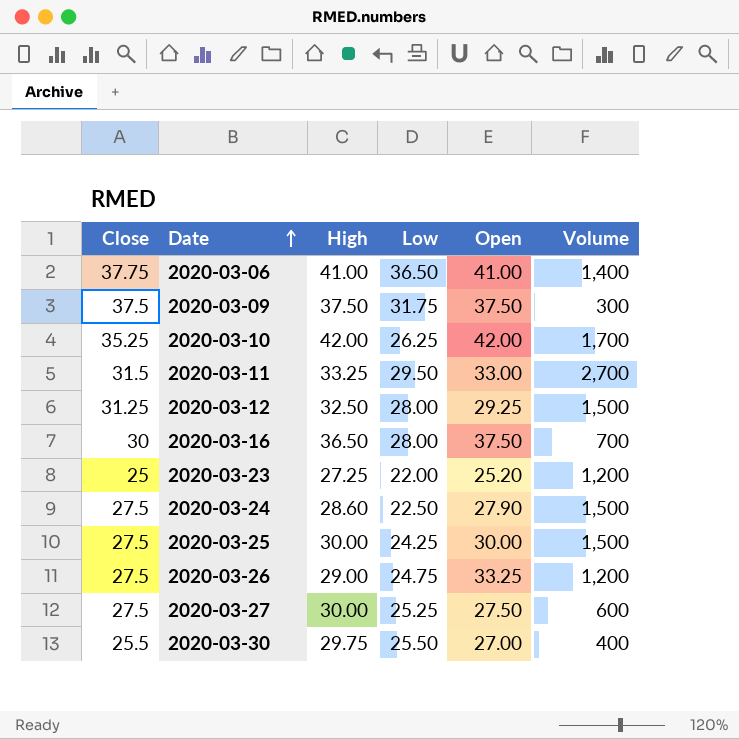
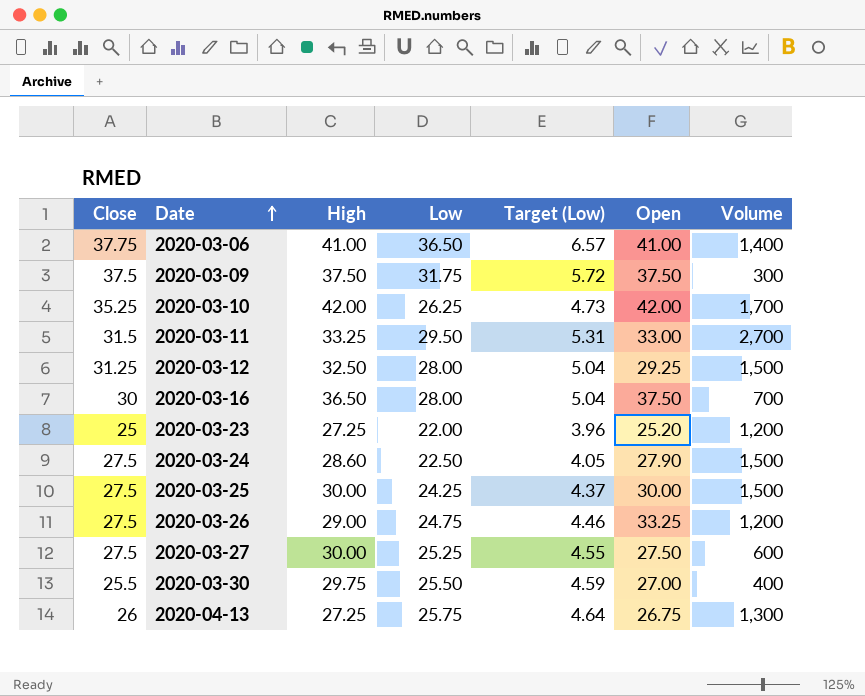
column Target (Low) | formula: none -> [Low] * 0.18
row 2020-04-13: none -> 26 | 27.25 | 25.75 | 4.64 | 26.75 | 1,300

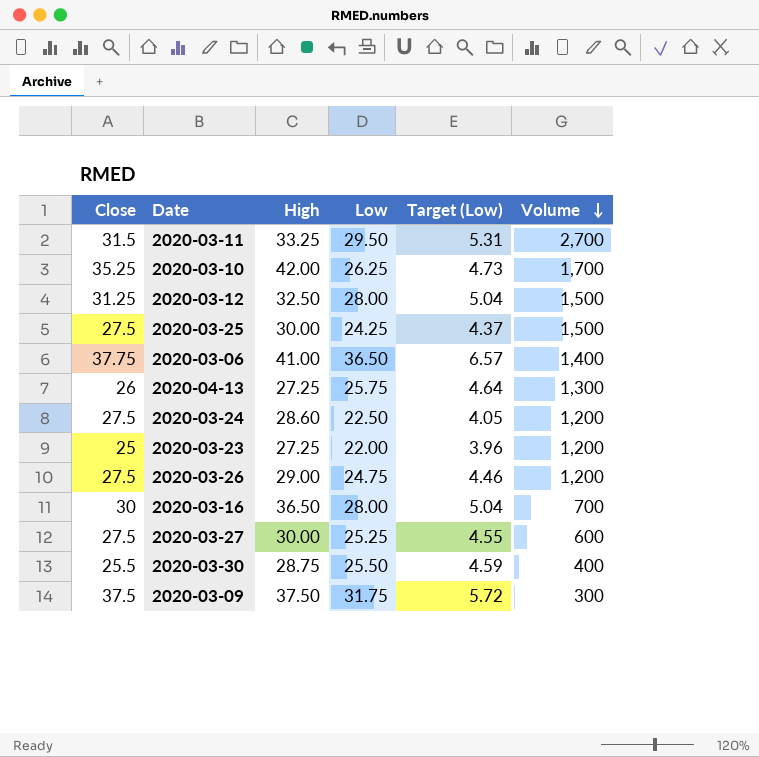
row order: Date ascending -> Volume descending
column Open | position: 6 -> none
2020-03-24 | Volume: 1,500 -> 1,200
2020-03-30 | High: 29.75 -> 28.75

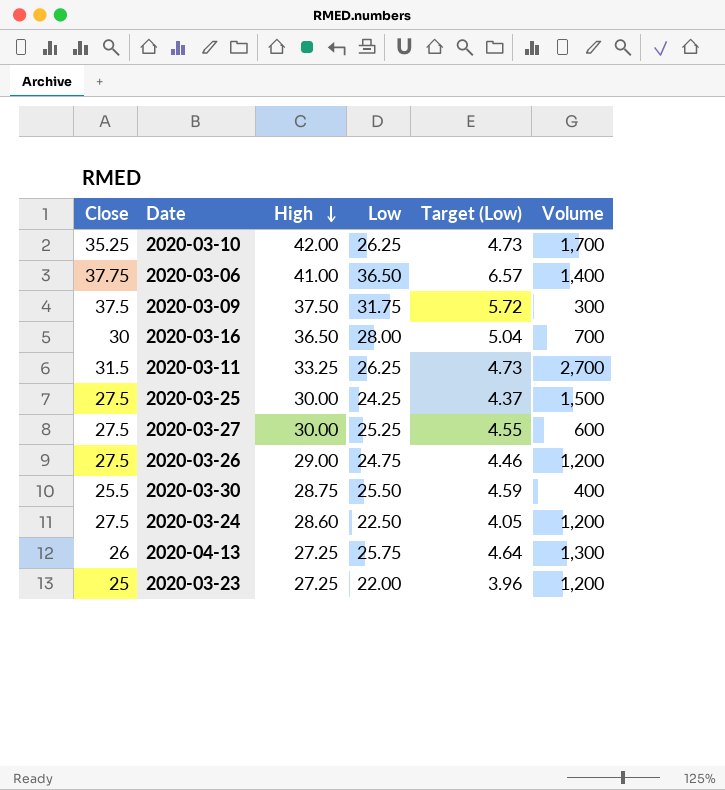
row order: Volume descending -> High descending
row 2020-03-12: 31.25 | 32.50 | 28.00 | 5.04 | 1,500 -> none
2020-03-11 | Low: 29.50 -> 26.25
2020-03-11 | Target (Low): 5.31 -> 4.73

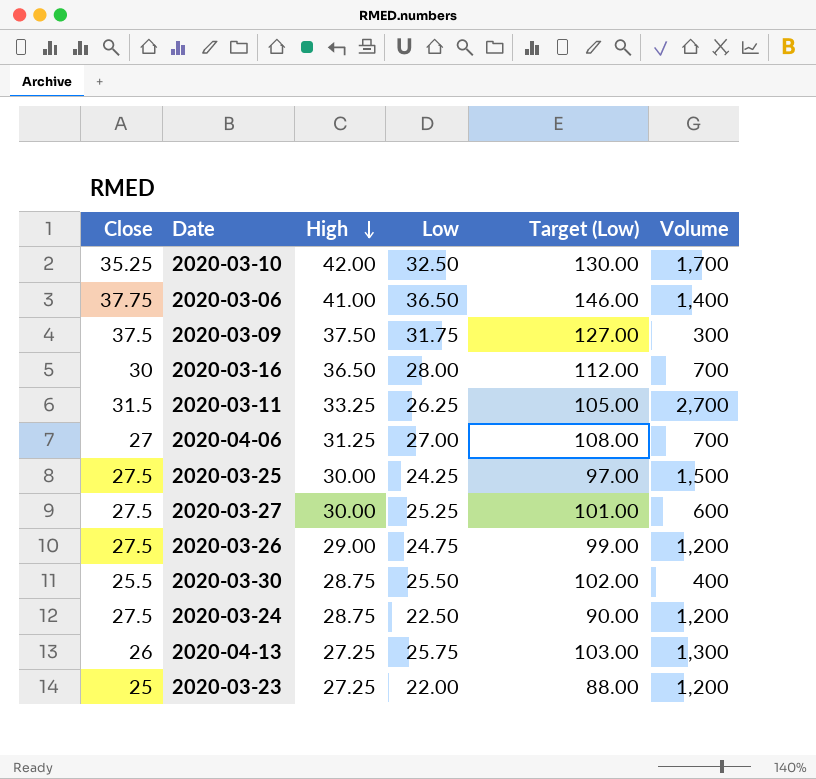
column Target (Low) | formula: [Low] * 0.18 -> [Low] * 4
2020-03-10 | Low: 26.25 -> 32.50
row 2020-04-06: none -> 27 | 31.25 | 27.00 | 108.00 | 700
2020-03-24 | High: 28.60 -> 28.75

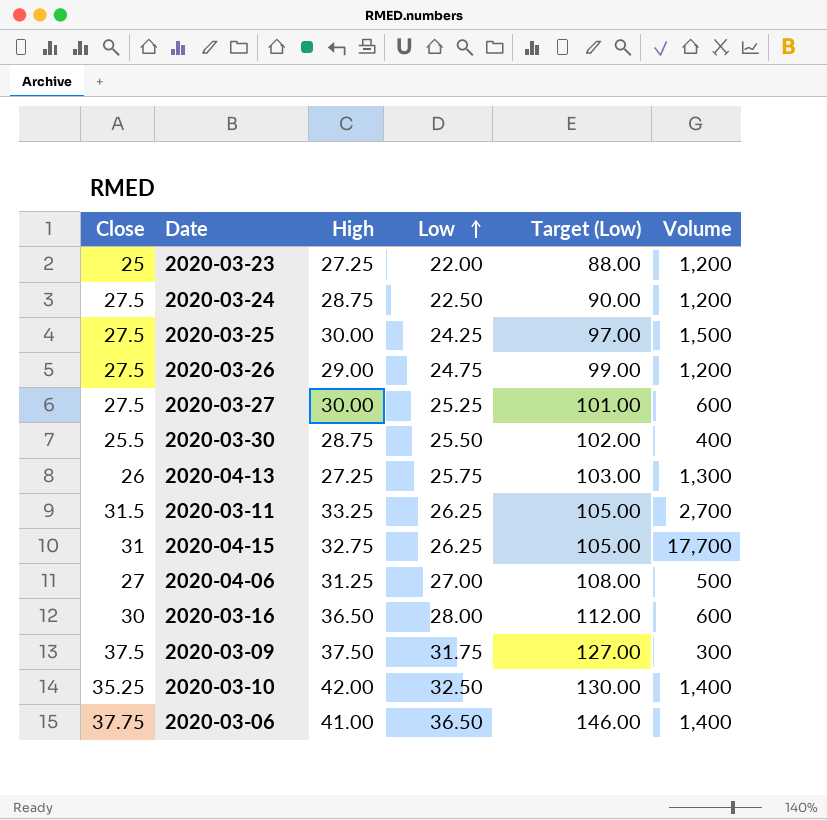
row order: High descending -> Low ascending
row 2020-04-15: none -> 31 | 32.75 | 26.25 | 105.00 | 17,700
2020-04-06 | Volume: 700 -> 500
2020-03-16 | Volume: 700 -> 600
2020-03-10 | Volume: 1,700 -> 1,400

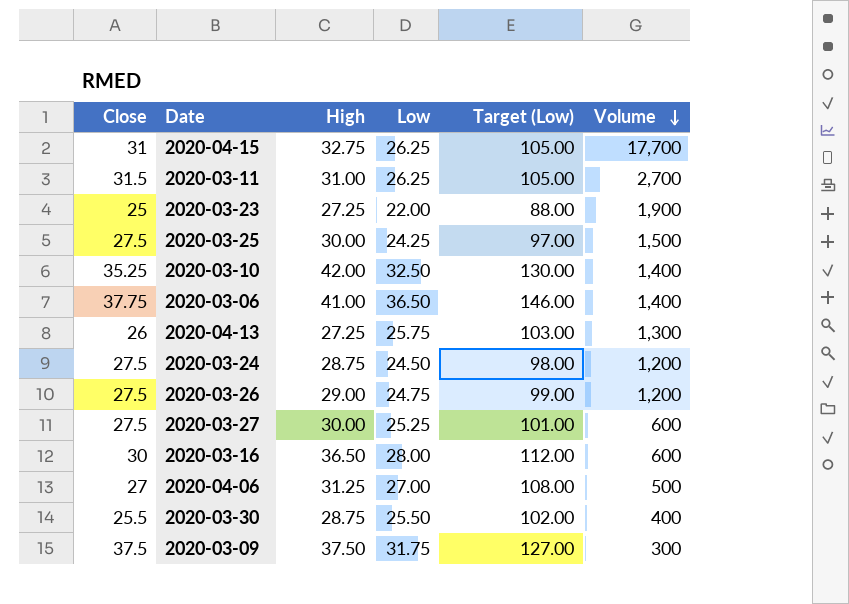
row order: Low ascending -> Volume descending
2020-03-11 | High: 33.25 -> 31.00
2020-03-23 | Volume: 1,200 -> 1,900
2020-03-24 | Low: 22.50 -> 24.50
2020-03-24 | Target (Low): 90.00 -> 98.00

